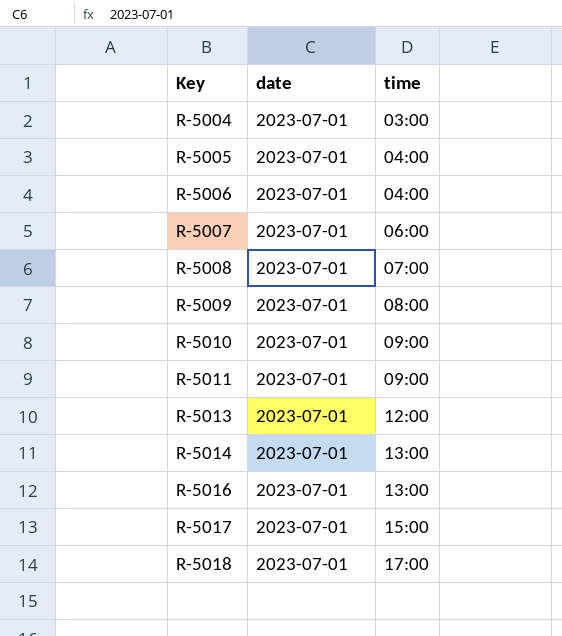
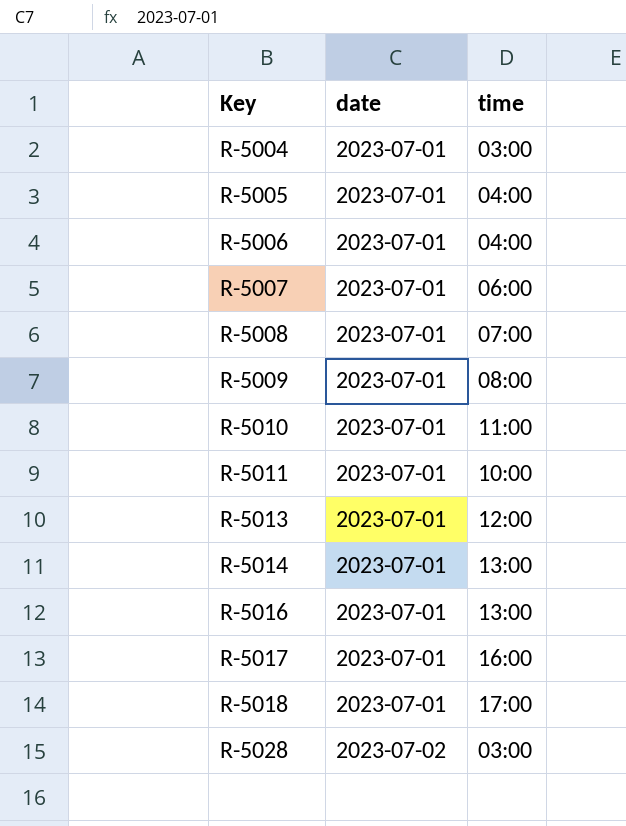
R-5010 | time: 09:00 -> 11:00
R-5011 | time: 09:00 -> 10:00
R-5017 | time: 15:00 -> 16:00
row R-5028: none -> 2023-07-02 | 03:00

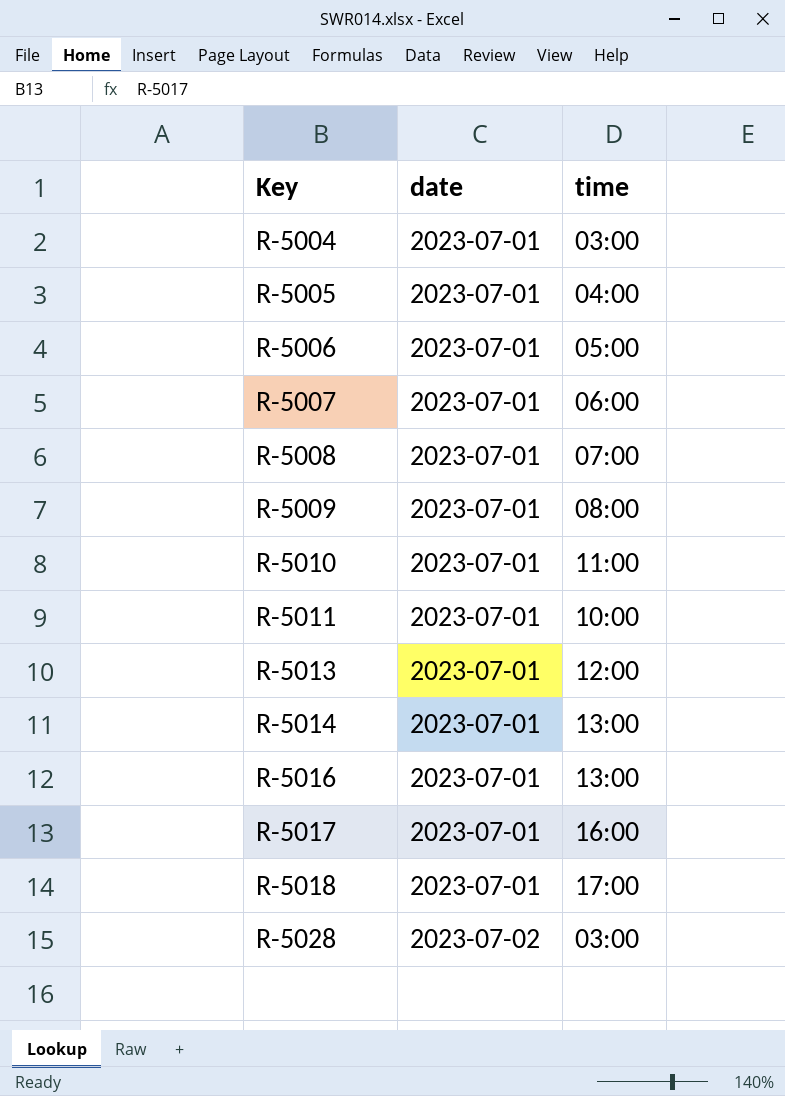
R-5006 | time: 04:00 -> 05:00

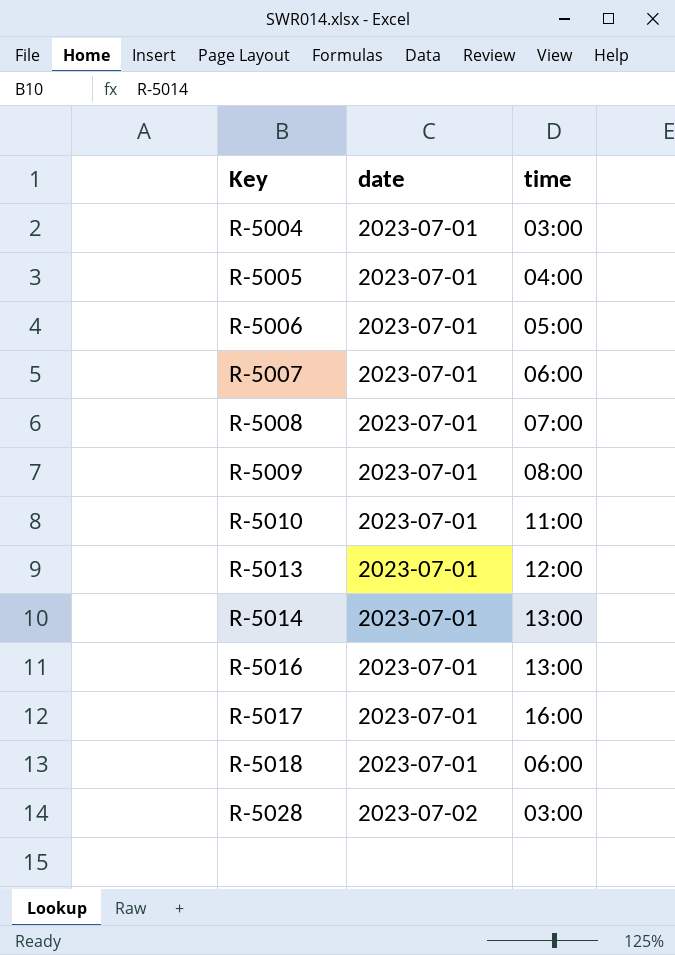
row R-5011: 2023-07-01 | 10:00 -> none
R-5018 | time: 17:00 -> 06:00

